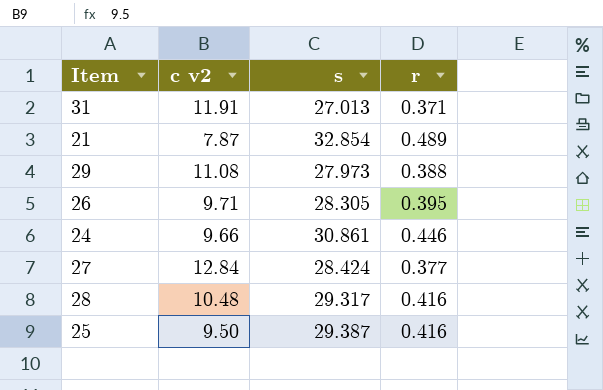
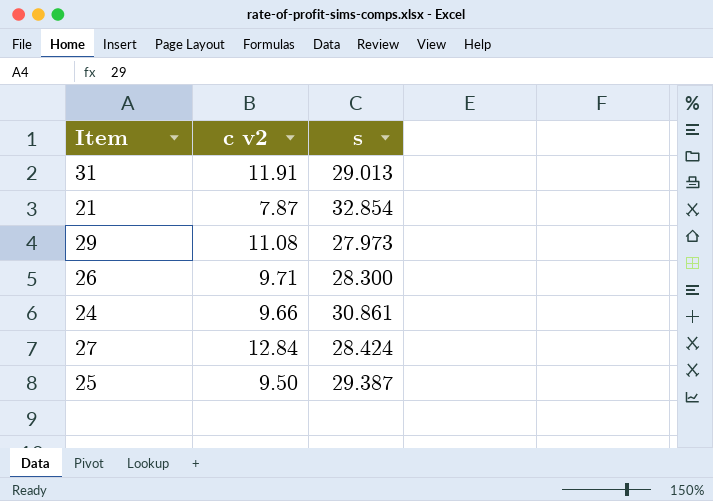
column r | position: 4 -> none
row 28: 10.48 | 29.317 | 0.416 -> none
31 | s: 27.013 -> 29.013
26 | s: 28.305 -> 28.300

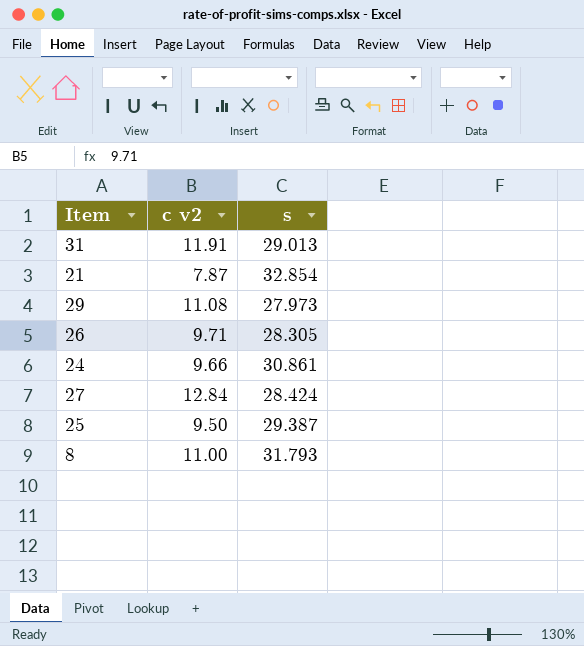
26 | s: 28.300 -> 28.305
row 8: none -> 11.00 | 31.793

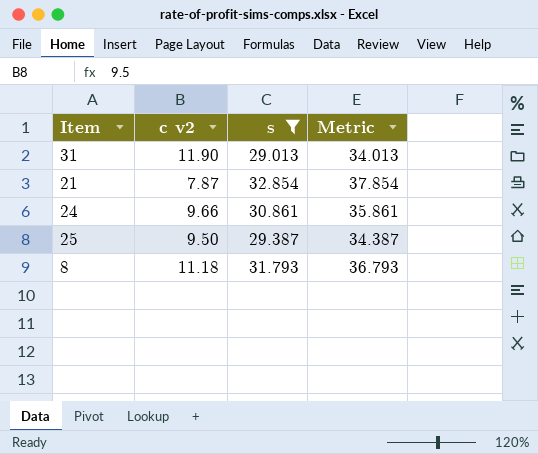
filter: none -> s >= 29.013
column Metric | formula: none -> [s] + 5
31 | c v2: 11.91 -> 11.90
8 | c v2: 11.00 -> 11.18

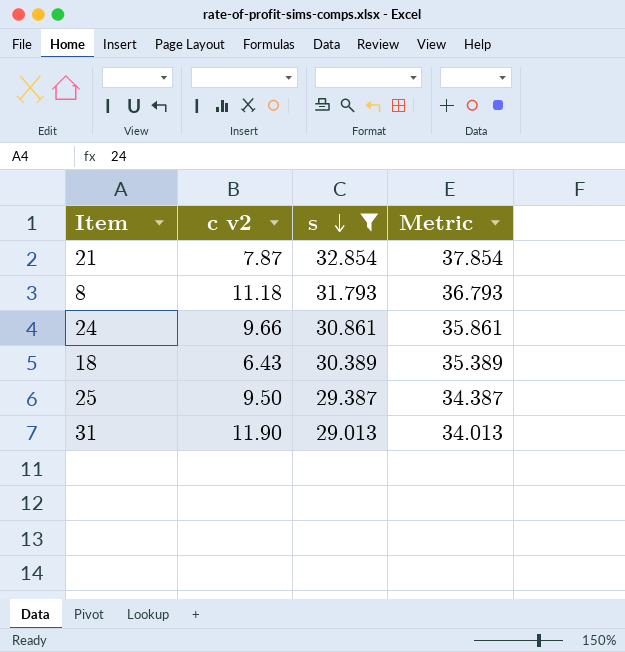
row order: none -> s descending
row 18: none -> 6.43 | 30.389 | 35.389

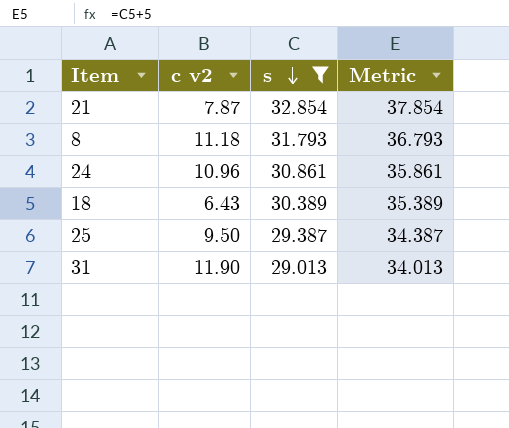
24 | c v2: 9.66 -> 10.96

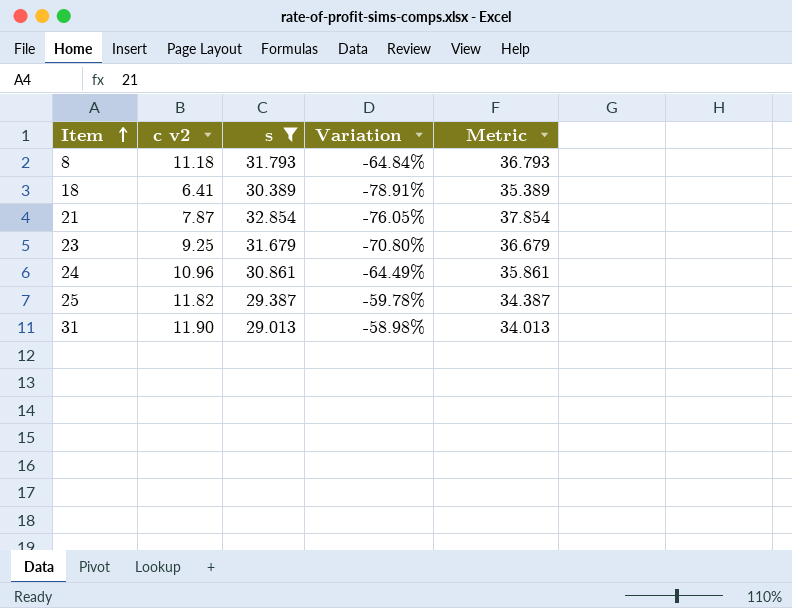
row order: s descending -> Item ascending
column Variation | formula: none -> ([c v2] - [s]) / [s]
18 | c v2: 6.43 -> 6.41
row 23: none -> 9.25 | 31.679 | -70.80% | 36.679
25 | c v2: 9.50 -> 11.82

